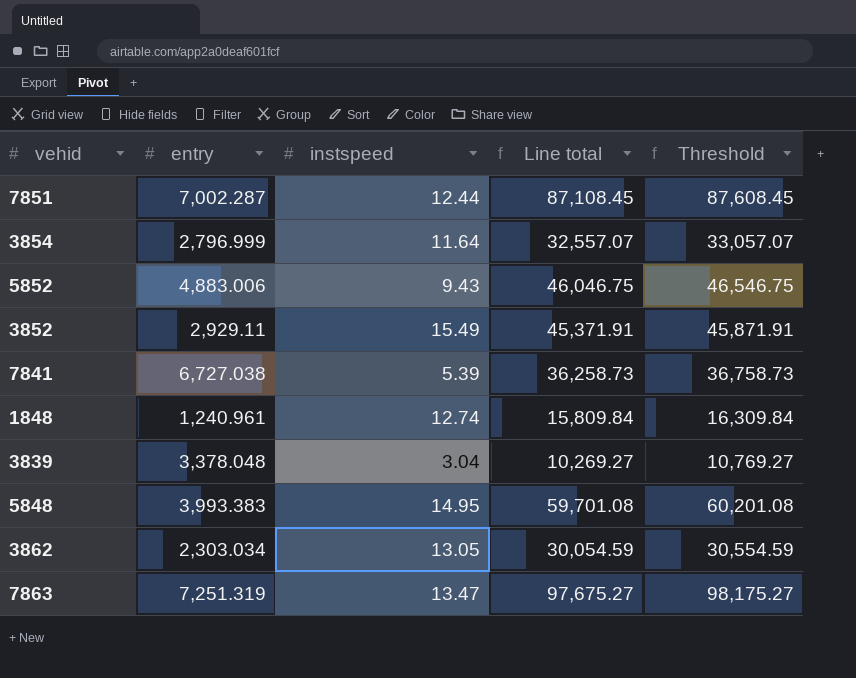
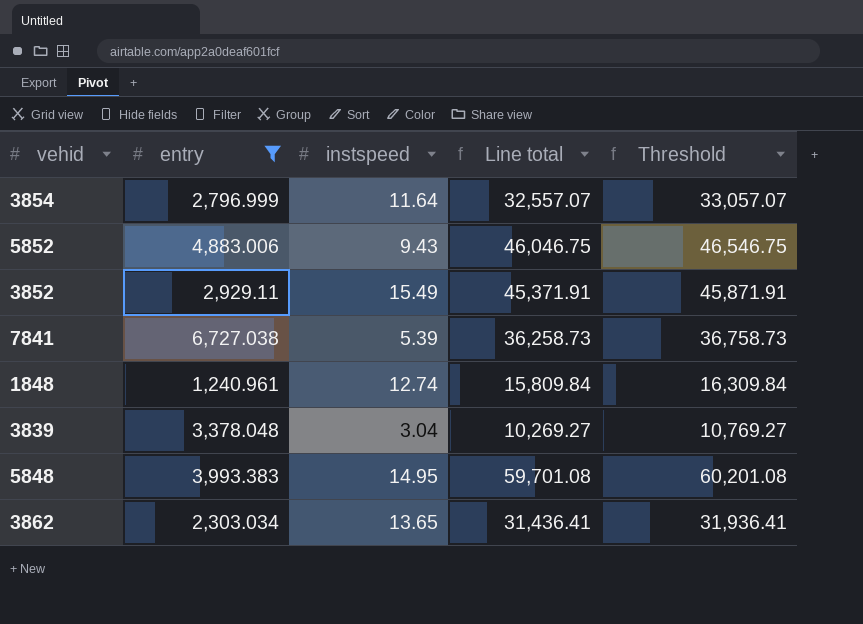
filter: none -> entry <= 6,727.038
3862 | instspeed: 13.05 -> 13.65
3862 | Line total: 30,054.59 -> 31,436.41
3862 | Threshold: 30,554.59 -> 31,936.41

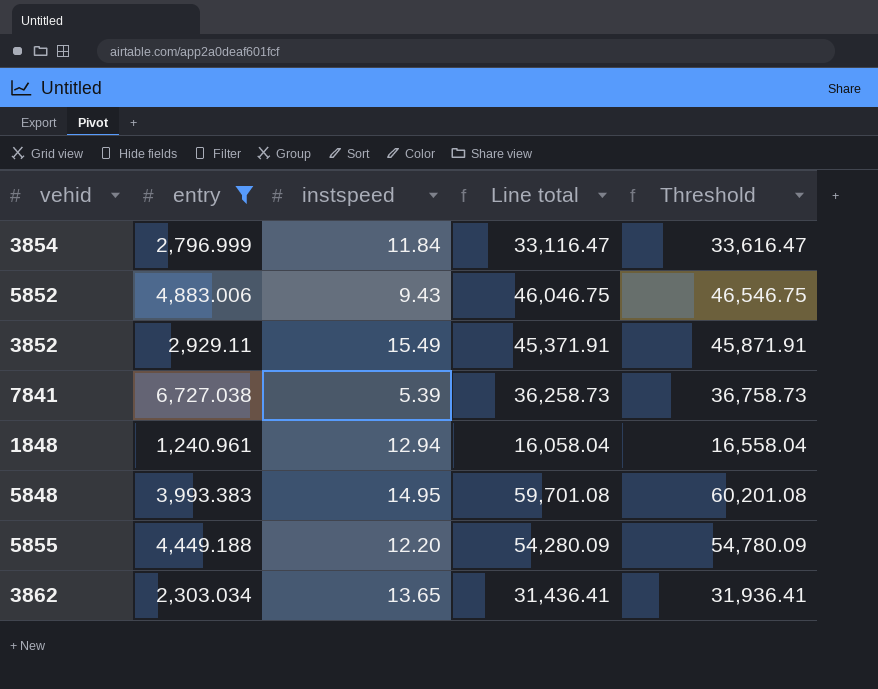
row 3839: 3,378.048 | 3.04 | 10,269.27 | 10,769.27 -> none
3854 | instspeed: 11.64 -> 11.84
3854 | Line total: 32,557.07 -> 33,116.47
3854 | Threshold: 33,057.07 -> 33,616.47
1848 | instspeed: 12.74 -> 12.94
1848 | Line total: 15,809.84 -> 16,058.04
1848 | Threshold: 16,309.84 -> 16,558.04
row 5855: none -> 4,449.188 | 12.20 | 54,280.09 | 54,780.09

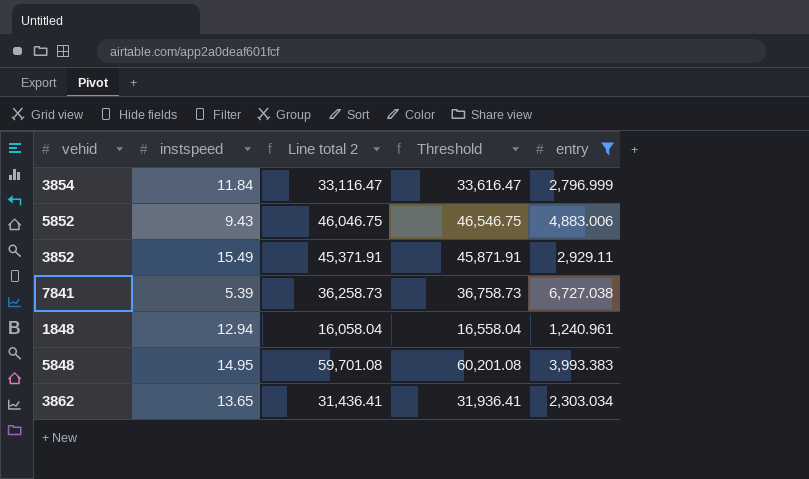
column name: Line total -> Line total 2
column entry | position: 2 -> 5
row 5855: 4,449.188 | 12.20 | 54,280.09 | 54,780.09 -> none

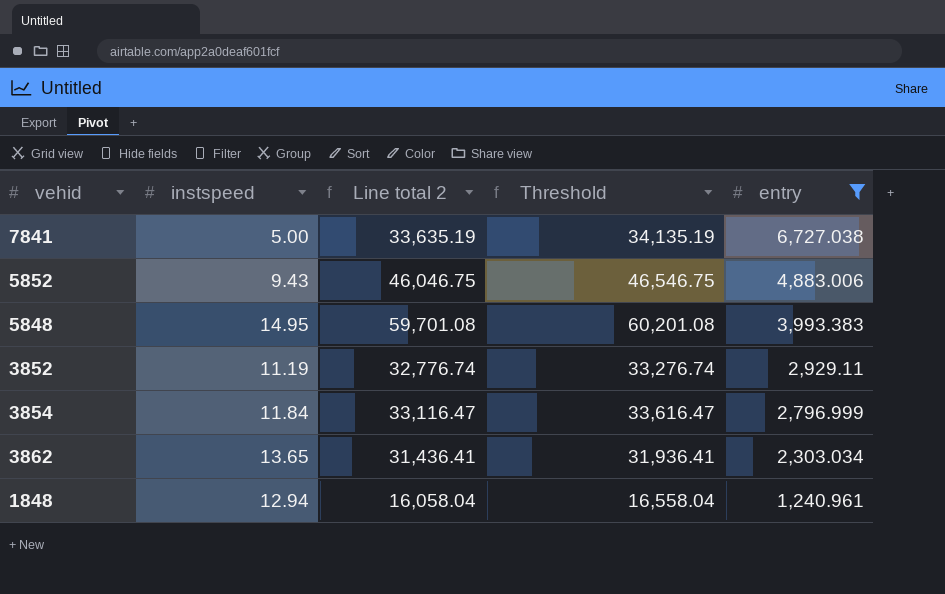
row order: none -> entry descending
7841 | instspeed: 5.39 -> 5.00
7841 | Line total 2: 36,258.73 -> 33,635.19
7841 | Threshold: 36,758.73 -> 34,135.19
3852 | instspeed: 15.49 -> 11.19
3852 | Line total 2: 45,371.91 -> 32,776.74
3852 | Threshold: 45,871.91 -> 33,276.74

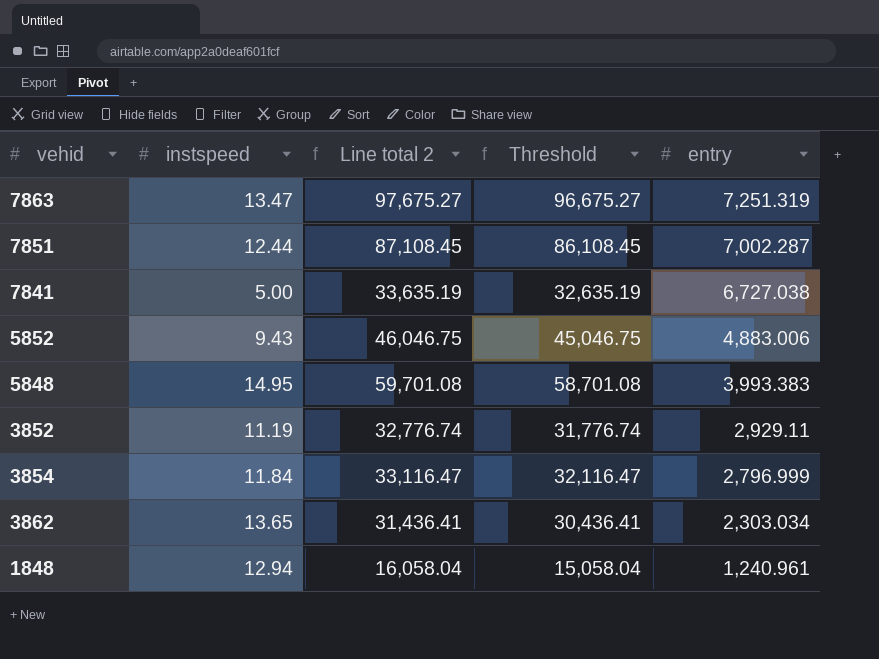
filter: entry <= 6,727.038 -> none
column Threshold | formula: [Line total 2] + 500 -> [Line total 2] - 1000

